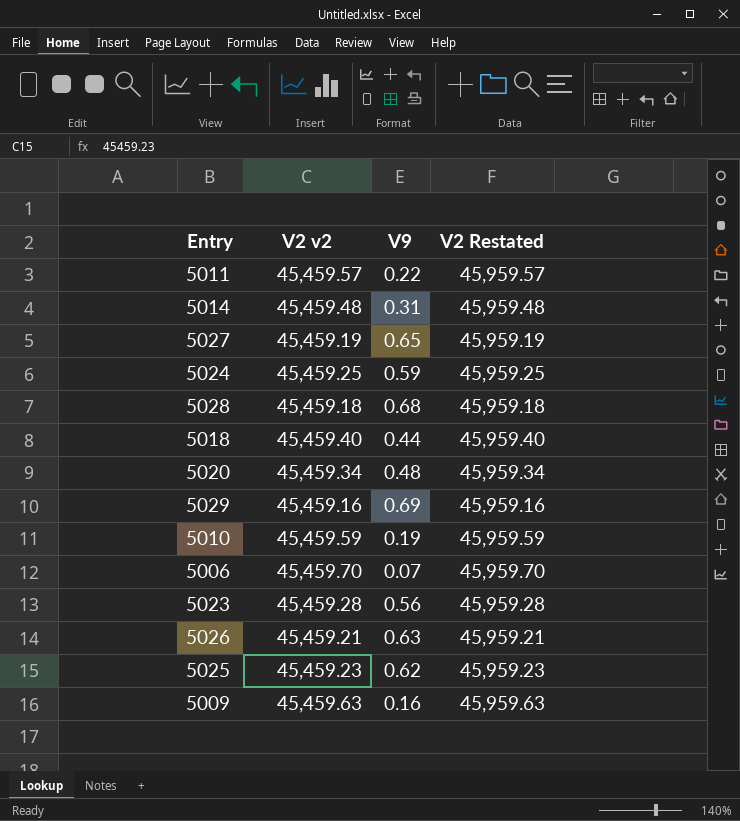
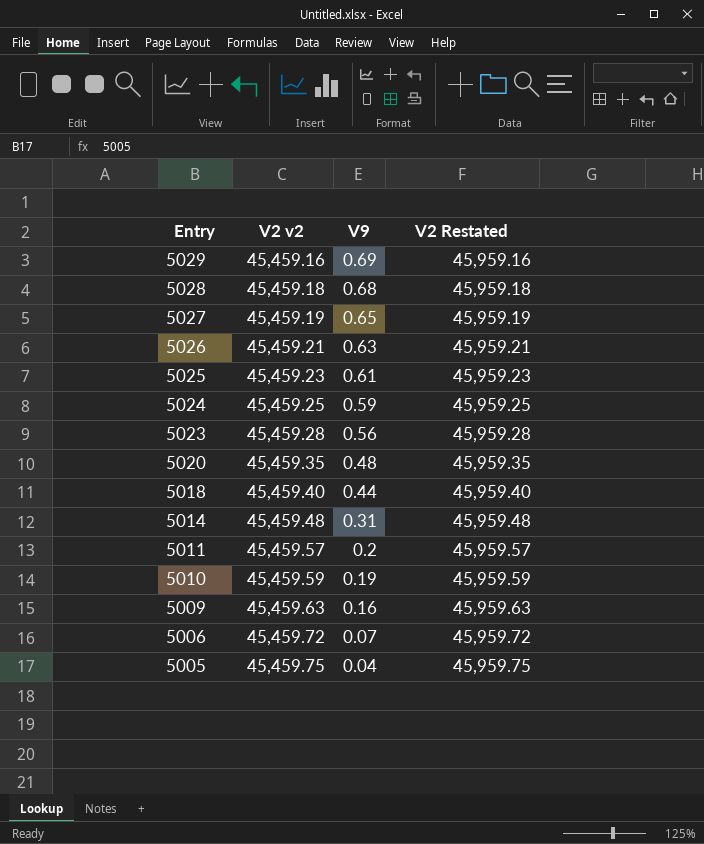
row order: none -> Entry descending
5025 | V9: 0.62 -> 0.61
5020 | V2 v2: 45,459.34 -> 45,459.35
5020 | V2 Restated: 45,959.34 -> 45,959.35
5011 | V9: 0.22 -> 0.2
5006 | V2 v2: 45,459.70 -> 45,459.72
5006 | V2 Restated: 45,959.70 -> 45,959.72
row 5005: none -> 45,459.75 | 0.04 | 45,959.75

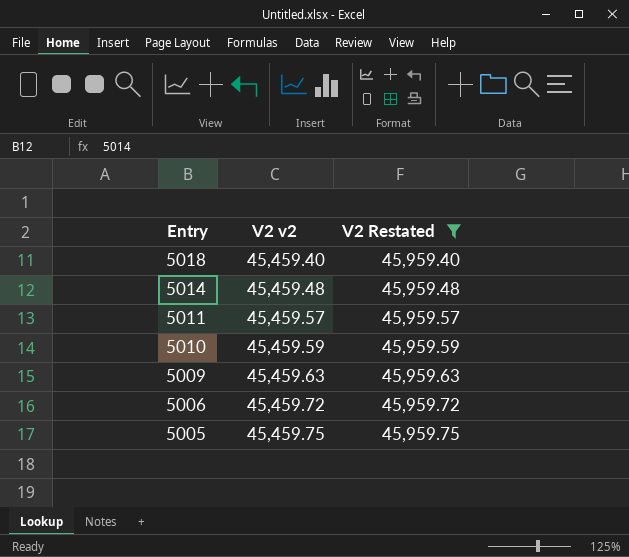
filter: none -> V2 Restated >= 45,959.40
column V9 | position: 3 -> none

